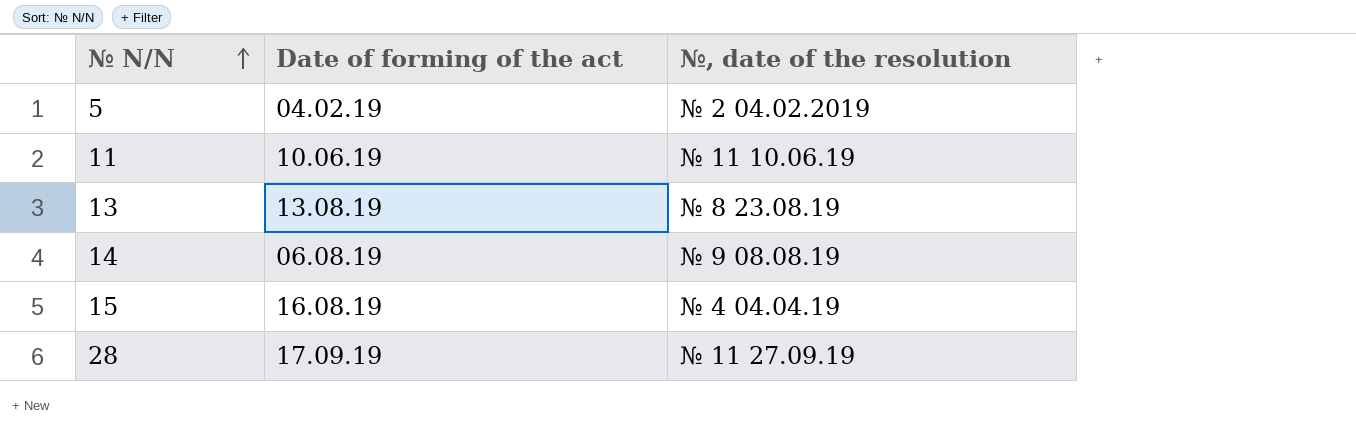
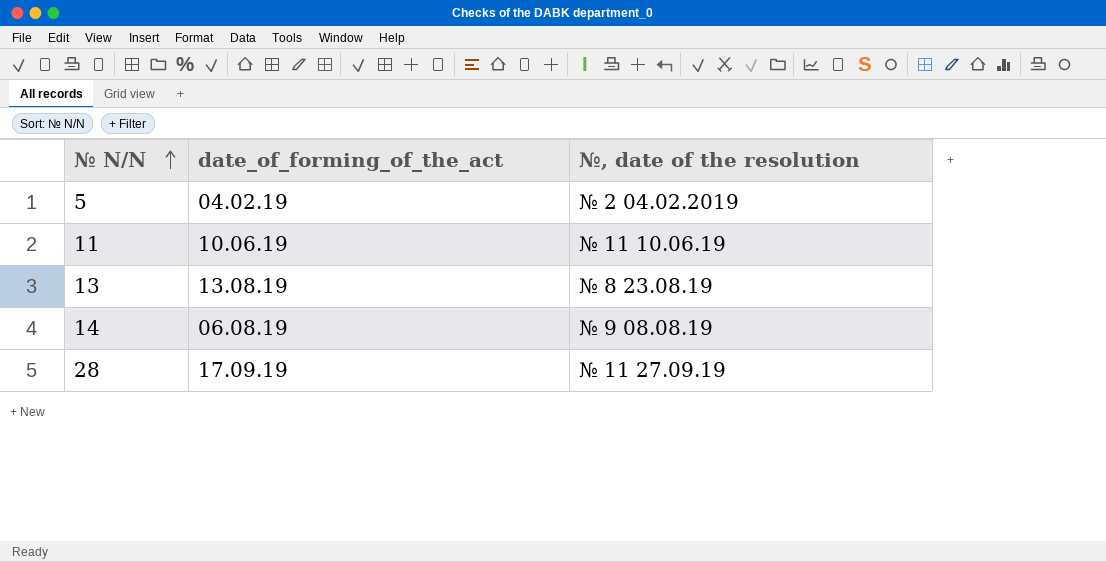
column name: Date of forming of the act -> date_of_forming_of_the_act
row 15: 16.08.19 | № 4 04.04.19 -> none

